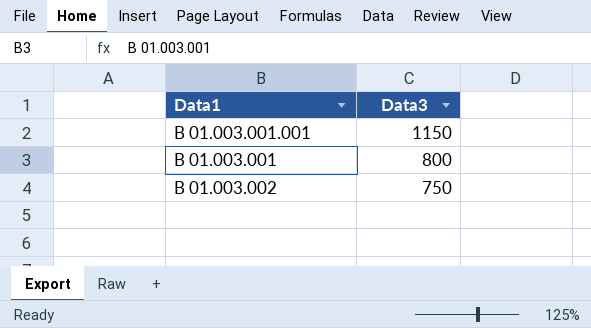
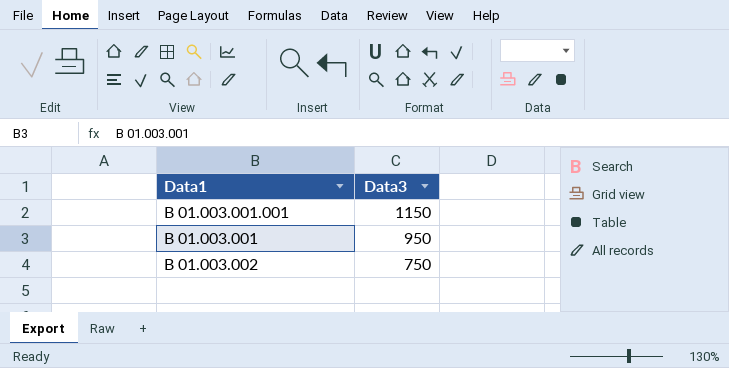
В 01.003.001 | Data3: 800 -> 950

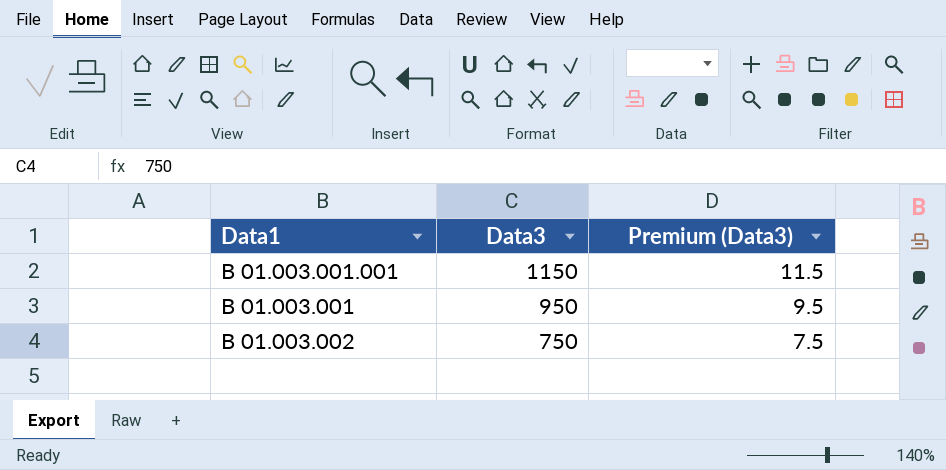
column Premium (Data3) | formula: none -> [Data3] * 0.01

